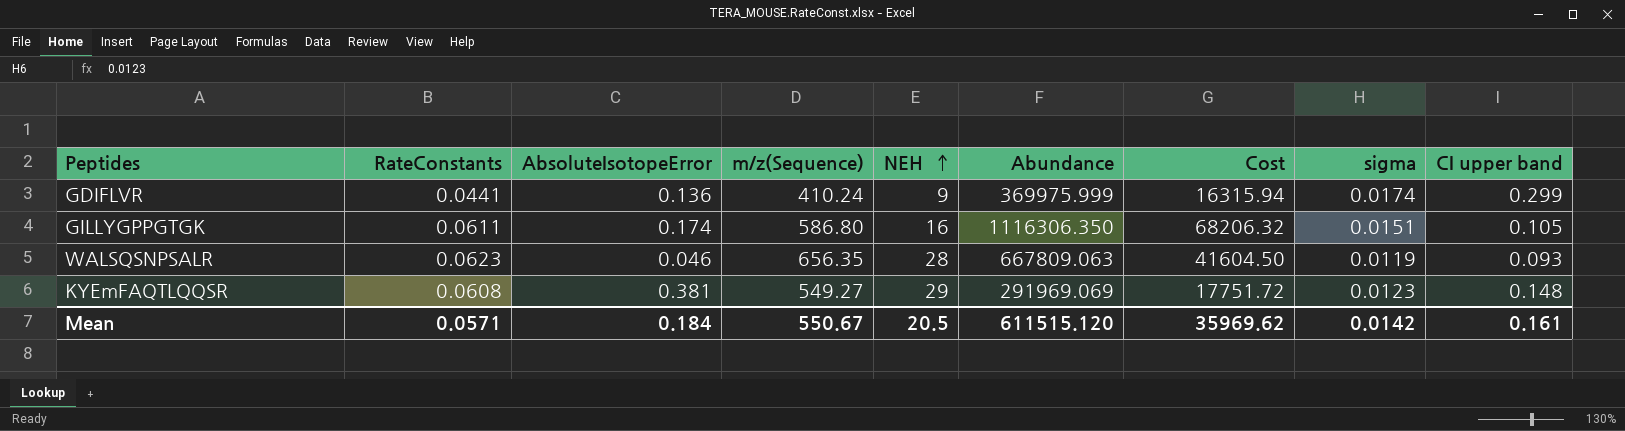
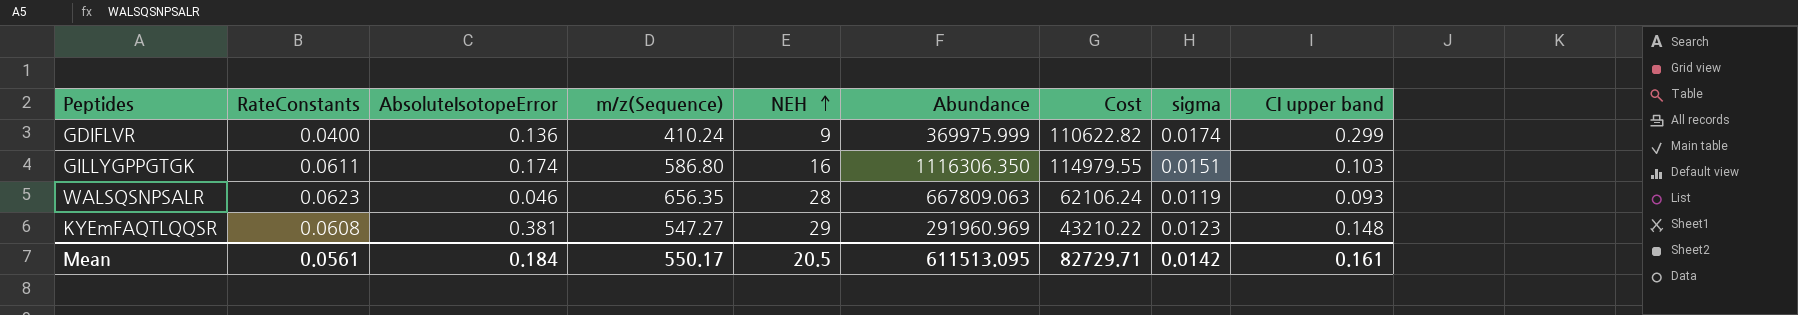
column Cost | formula: [RateConstants] * [Abundance] -> [Abundance] * [CI upper band]
GDIFLVR | RateConstants: 0.0441 -> 0.0400
GILLYGPPGTGK | CI upper band: 0.105 -> 0.103
KYEmFAQTLQQSR | m/z(Sequence): 549.27 -> 547.27
KYEmFAQTLQQSR | Abundance: 291969.069 -> 291960.969
Mean | RateConstants: 0.0571 -> 0.0561
Mean | m/z(Sequence): 550.67 -> 550.17
Mean | Abundance: 611515.120 -> 611513.095
Mean | Cost: 35969.62 -> 82729.71

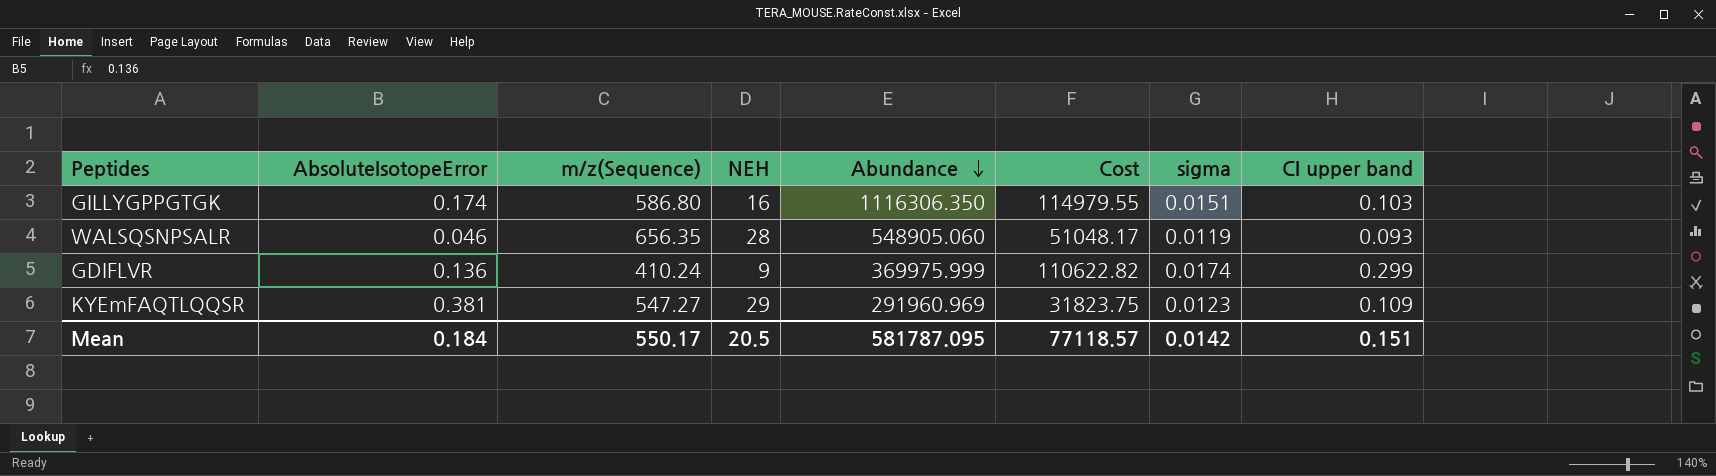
row order: NEH ascending -> Abundance descending
column RateConstants | position: 2 -> none
WALSQSNPSALR | Abundance: 667809.063 -> 548905.060
WALSQSNPSALR | Cost: 62106.24 -> 51048.17
KYEmFAQTLQQSR | Cost: 43210.22 -> 31823.75
KYEmFAQTLQQSR | CI upper band: 0.148 -> 0.109
Mean | Abundance: 611513.095 -> 581787.095
Mean | Cost: 82729.71 -> 77118.57
Mean | CI upper band: 0.161 -> 0.151

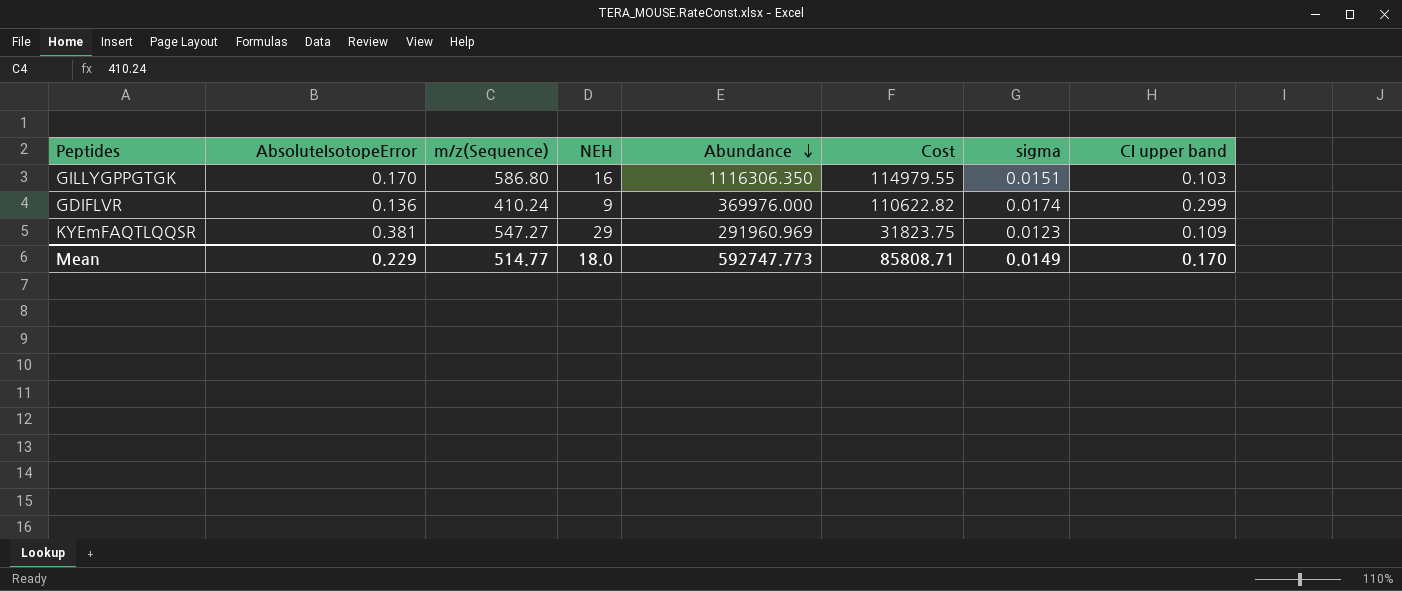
row WALSQSNPSALR: 0.046 | 656.35 | 28 | 548905.060 | 51048.17 | 0.0119 | 0.093 -> none
GILLYGPPGTGK | AbsoluteIsotopeError: 0.174 -> 0.170
GDIFLVR | Abundance: 369975.999 -> 369976.000
Mean | AbsoluteIsotopeError: 0.184 -> 0.229
Mean | m/z(Sequence): 550.17 -> 514.77
Mean | NEH: 20.5 -> 18.0
Mean | Abundance: 581787.095 -> 592747.773
Mean | Cost: 77118.57 -> 85808.71
Mean | sigma: 0.0142 -> 0.0149
Mean | CI upper band: 0.151 -> 0.170

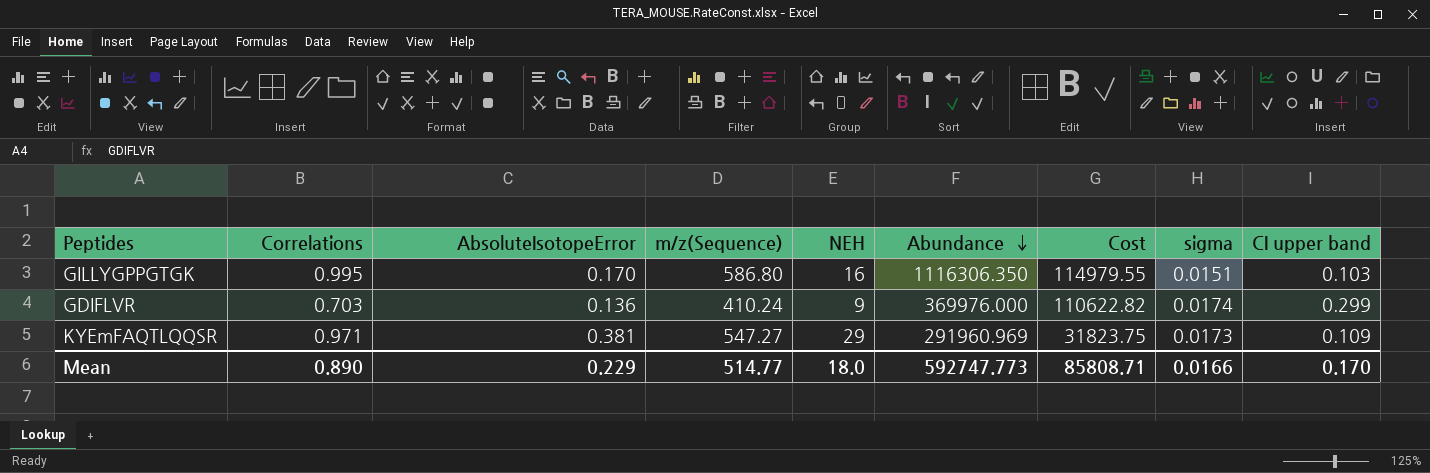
column Correlations | position: none -> 2
KYEmFAQTLQQSR | sigma: 0.0123 -> 0.0173
Mean | sigma: 0.0149 -> 0.0166

